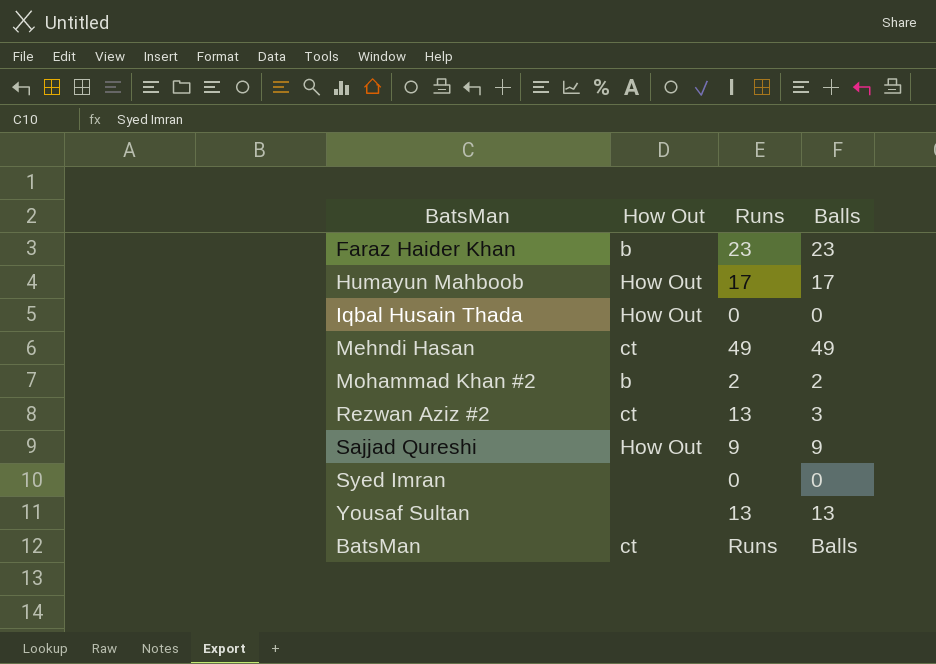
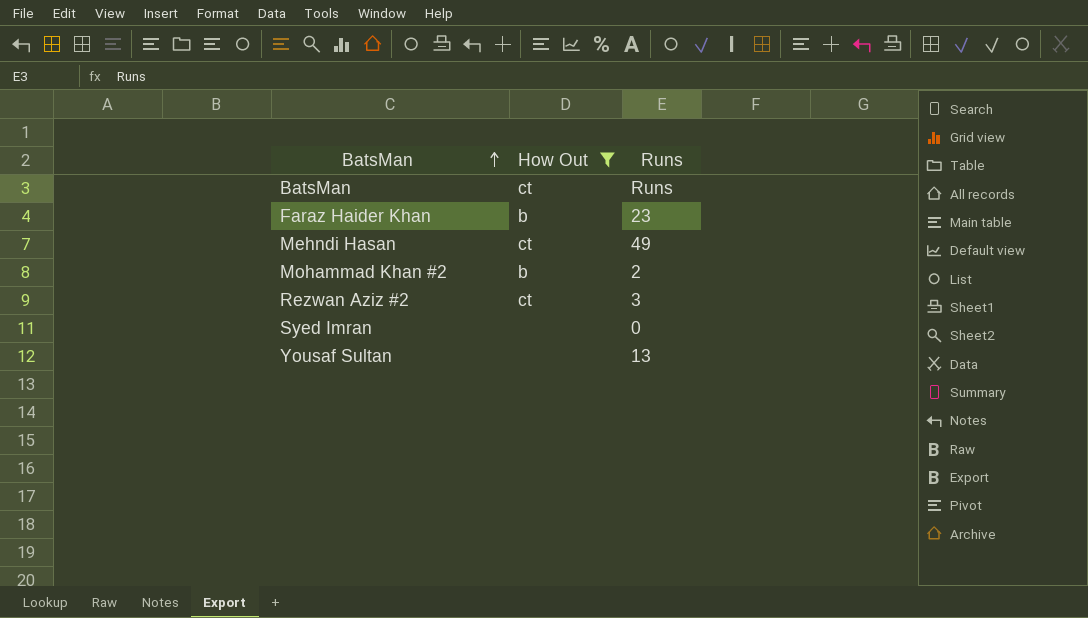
filter: none -> How Out != How Out
row order: none -> BatsMan ascending
column Balls | position: 4 -> none
Rezwan Aziz #2 | Runs: 13 -> 3

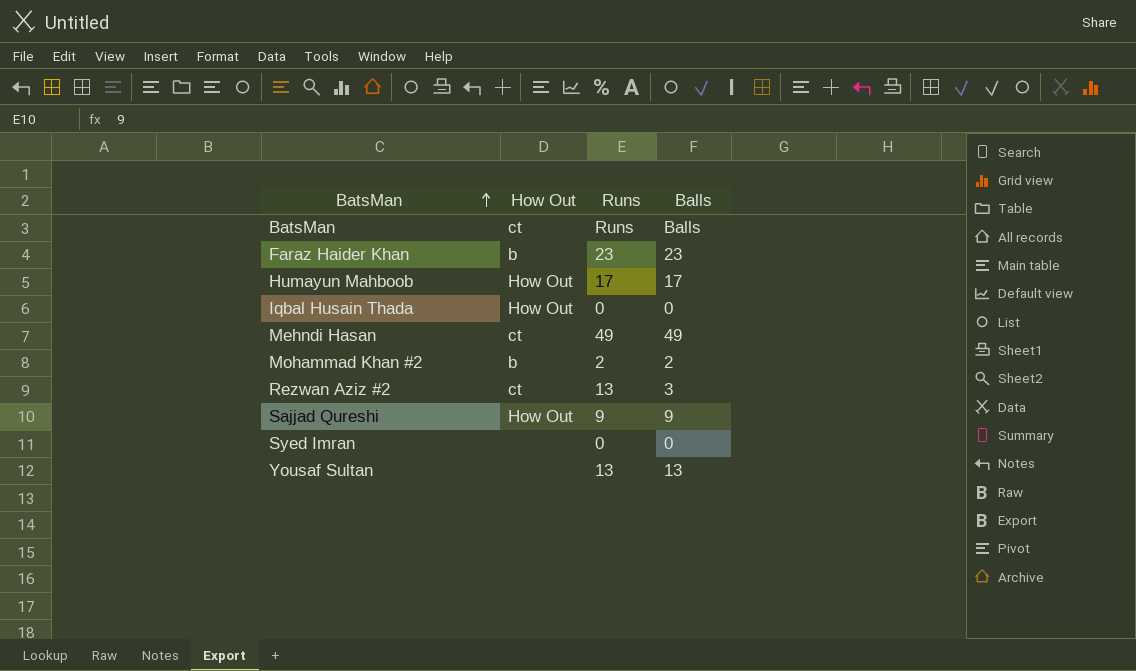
filter: How Out != How Out -> none
column Balls | position: none -> 4
Rezwan Aziz #2 | Runs: 3 -> 13

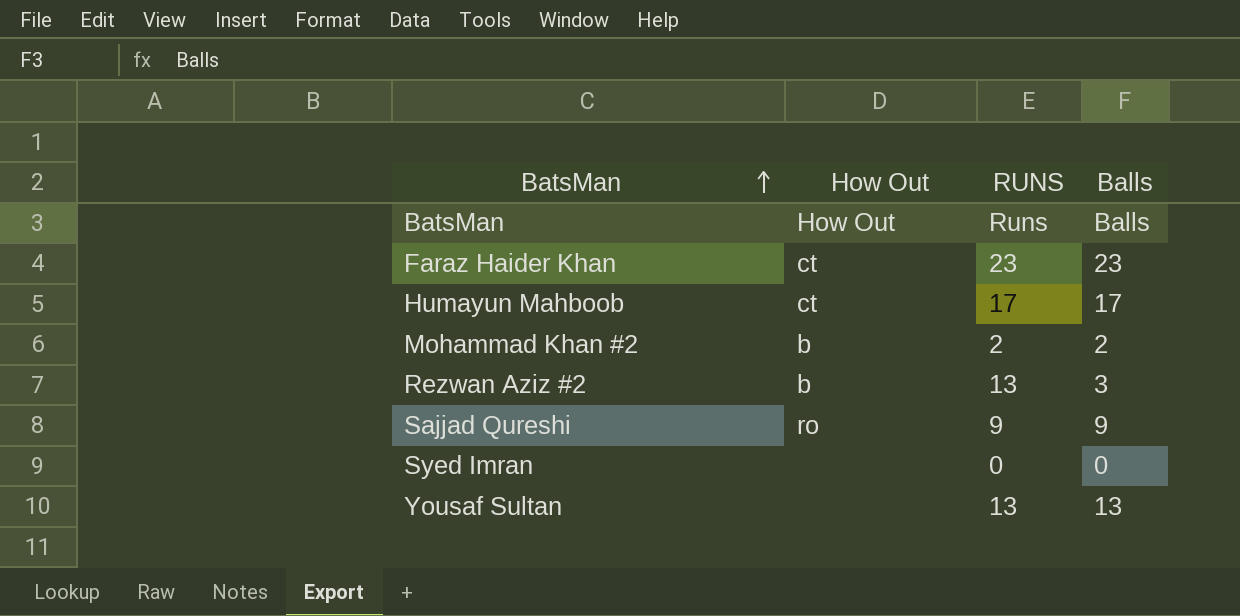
column name: Runs -> RUNS
row Iqbal Husain Thada: How Out | 0 | 0 -> none
row Mehndi Hasan: ct | 49 | 49 -> none
BatsMan | How Out: ct -> How Out
Faraz Haider Khan | How Out: b -> ct
Humayun Mahboob | How Out: How Out -> ct
Rezwan Aziz #2 | How Out: ct -> b
Sajjad Qureshi | How Out: How Out -> ro

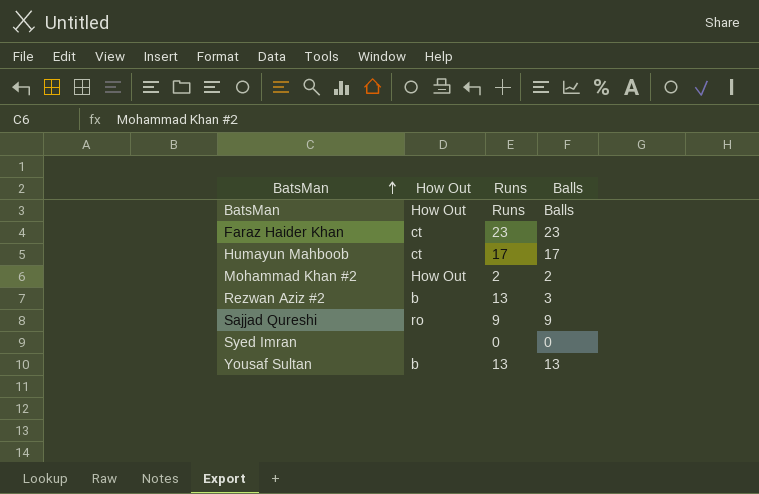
column name: RUNS -> Runs
Mohammad Khan #2 | How Out: b -> How Out
Yousaf Sultan | How Out: none -> b

